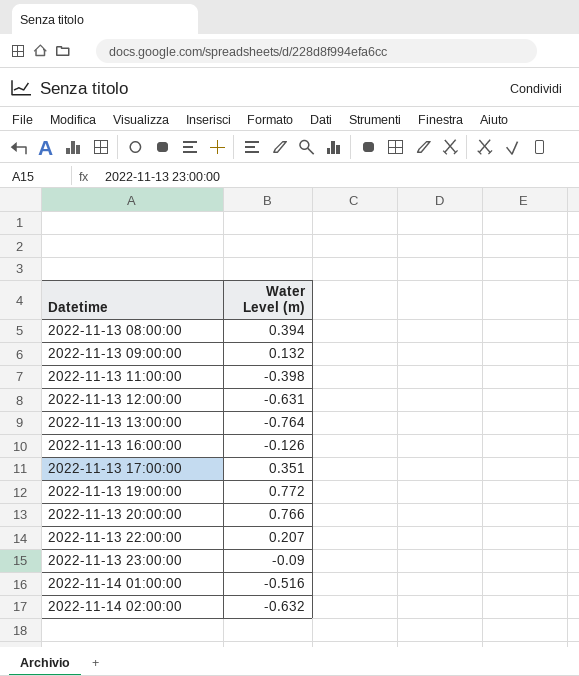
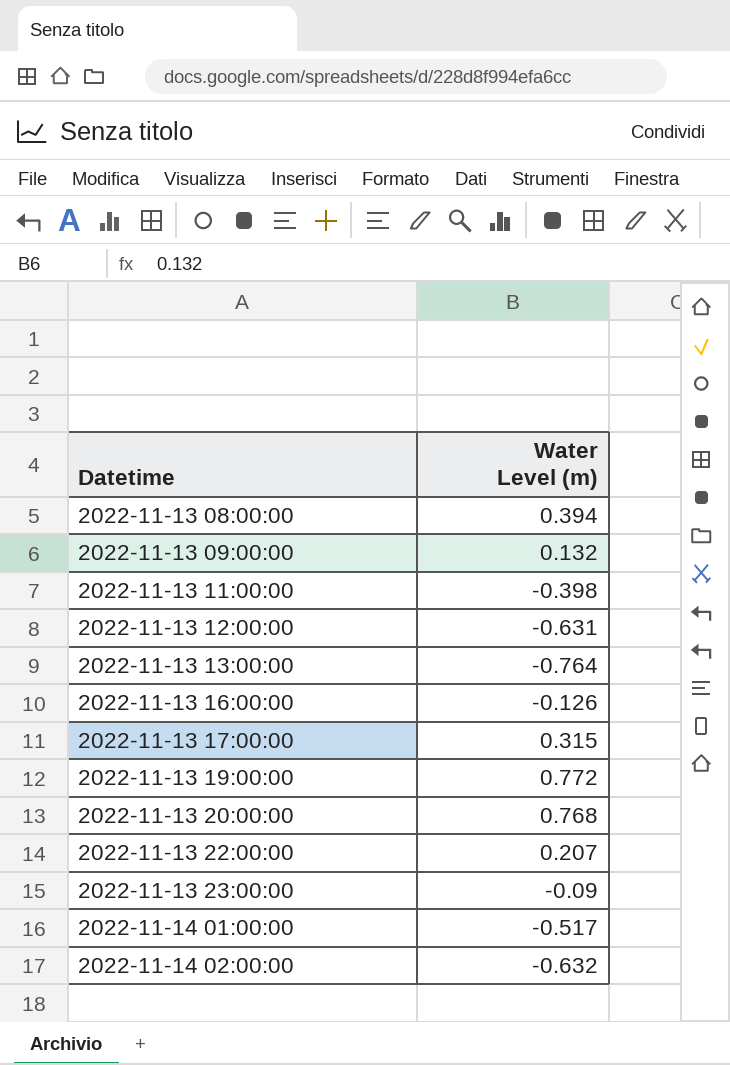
2022-11-13 17:00:00 | Water Level (m): 0.351 -> 0.315
2022-11-13 20:00:00 | Water Level (m): 0.766 -> 0.768
2022-11-14 01:00:00 | Water Level (m): -0.516 -> -0.517

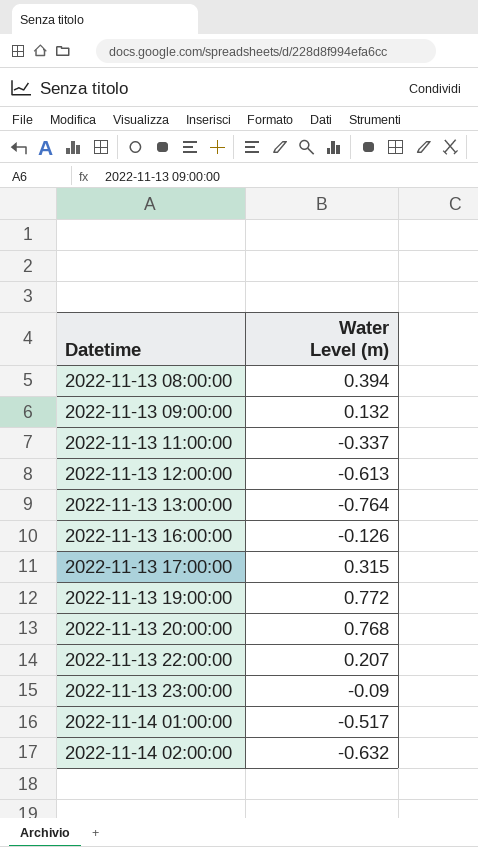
2022-11-13 11:00:00 | Water Level (m): -0.398 -> -0.337
2022-11-13 12:00:00 | Water Level (m): -0.631 -> -0.613

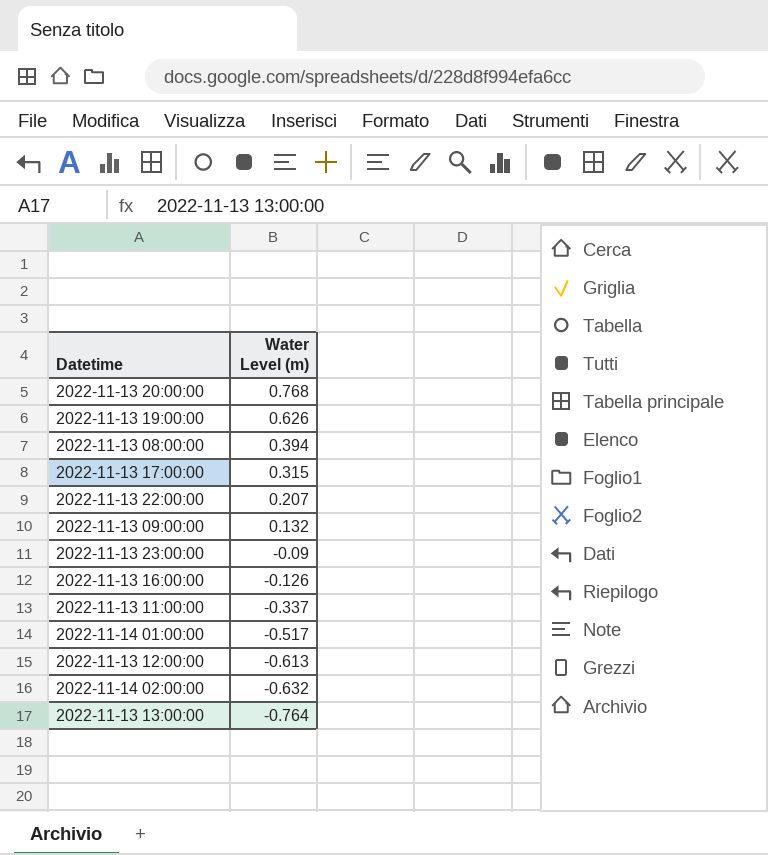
row order: Datetime ascending -> Water Level (m) descending
2022-11-13 19:00:00 | Water Level (m): 0.772 -> 0.626

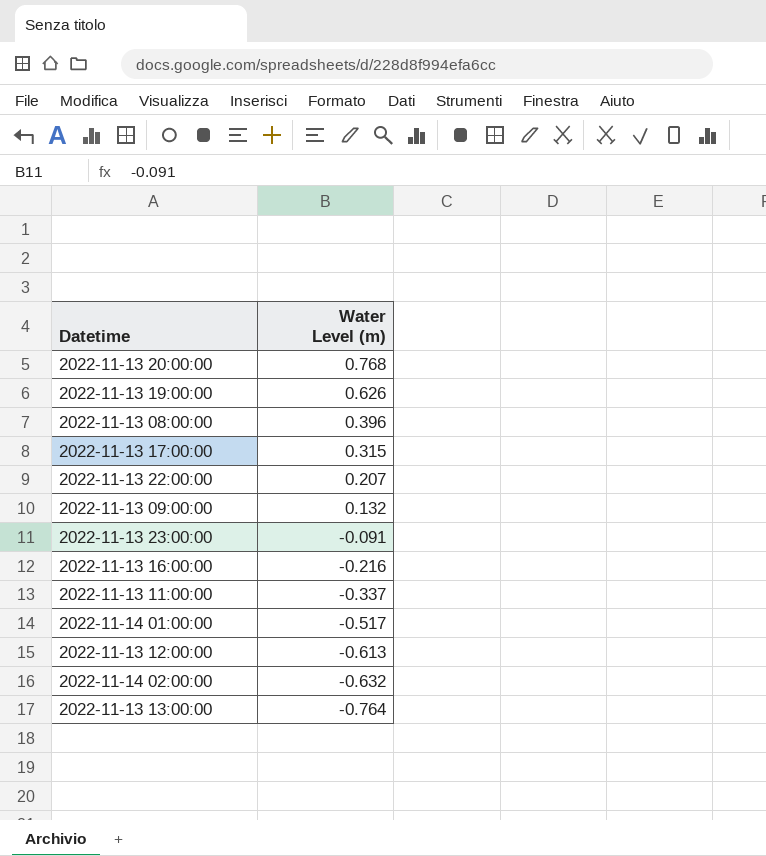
2022-11-13 08:00:00 | Water Level (m): 0.394 -> 0.396
2022-11-13 23:00:00 | Water Level (m): -0.09 -> -0.091
2022-11-13 16:00:00 | Water Level (m): -0.126 -> -0.216

